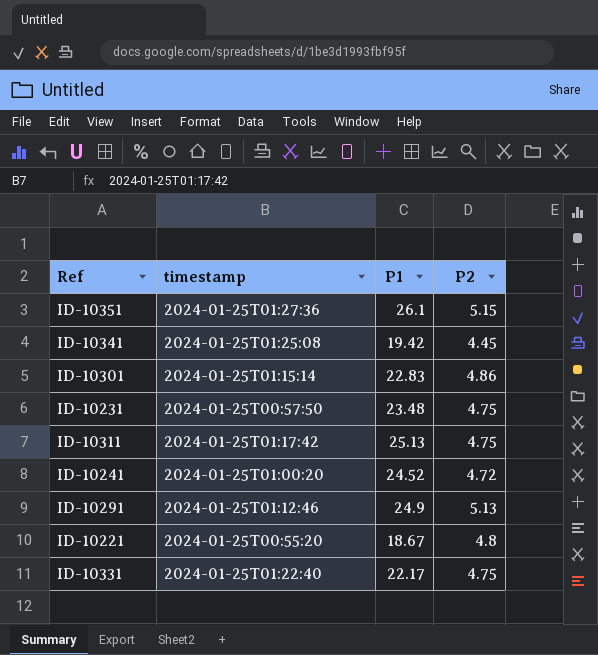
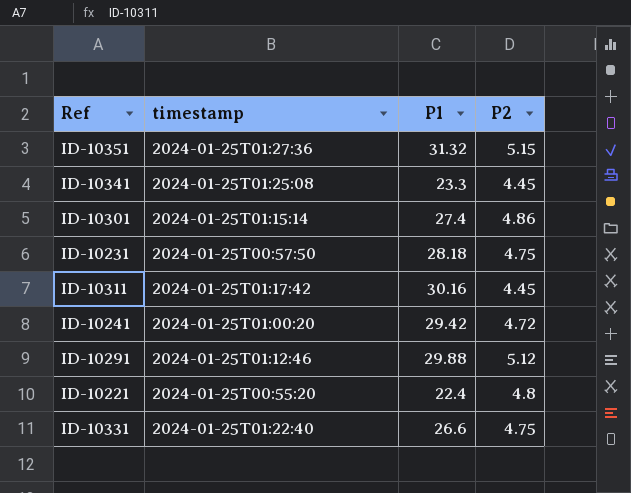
ID-10351 | P1: 26.1 -> 31.32
ID-10341 | P1: 19.42 -> 23.3
ID-10301 | P1: 22.83 -> 27.4
ID-10231 | P1: 23.48 -> 28.18
ID-10311 | P1: 25.13 -> 30.16
ID-10311 | P2: 4.75 -> 4.45
ID-10241 | P1: 24.52 -> 29.42
ID-10291 | P1: 24.9 -> 29.88
ID-10291 | P2: 5.13 -> 5.12
ID-10221 | P1: 18.67 -> 22.4
ID-10331 | P1: 22.17 -> 26.6

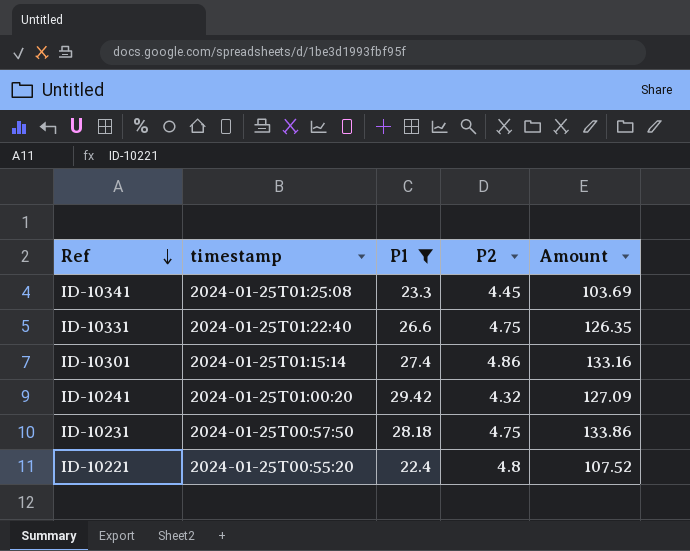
filter: none -> P1 <= 29.42
row order: none -> Ref descending
column Amount | formula: none -> [P1] * [P2]
ID-10241 | P2: 4.72 -> 4.32

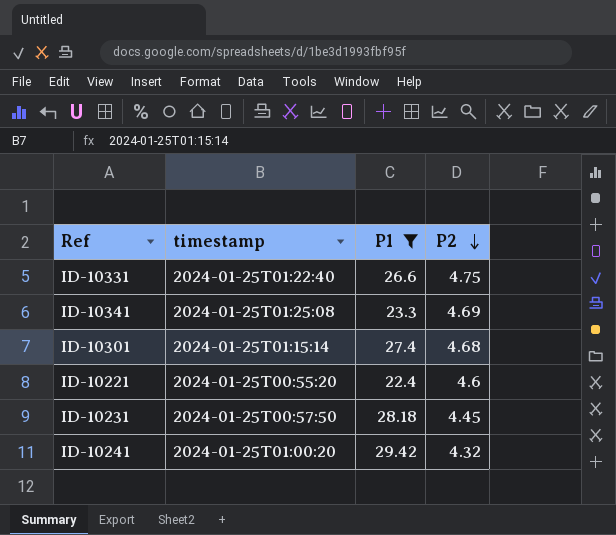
row order: Ref descending -> P2 descending
column Amount | formula: [P1] * [P2] -> none
ID-10341 | P2: 4.45 -> 4.69
ID-10301 | P2: 4.86 -> 4.68
ID-10221 | P2: 4.8 -> 4.6
ID-10231 | P2: 4.75 -> 4.45

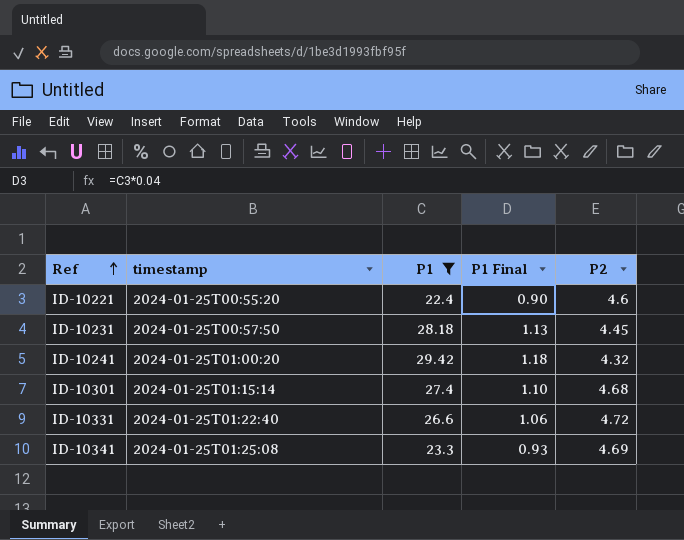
row order: P2 descending -> Ref ascending
column P1 Final | formula: none -> [P1] * 0.04
ID-10331 | P2: 4.75 -> 4.72

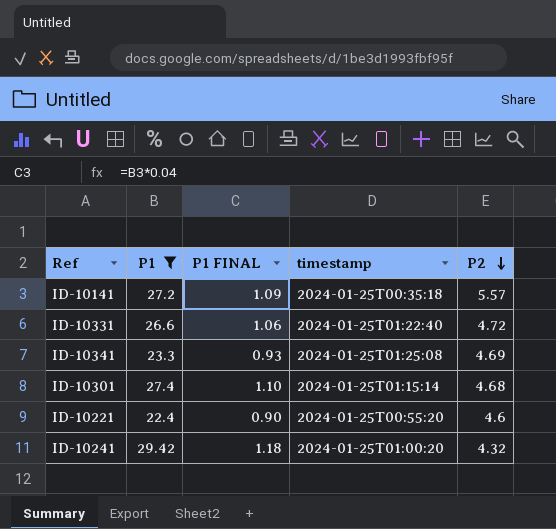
row order: Ref ascending -> P2 descending
column name: P1 Final -> P1 FINAL
column timestamp | position: 2 -> 4
row ID-10231: 2024-01-25T00:57:50 | 28.18 | 1.13 | 4.45 -> none
row ID-10141: none -> 27.2 | 1.09 | 2024-01-25T00:35:18 | 5.57

